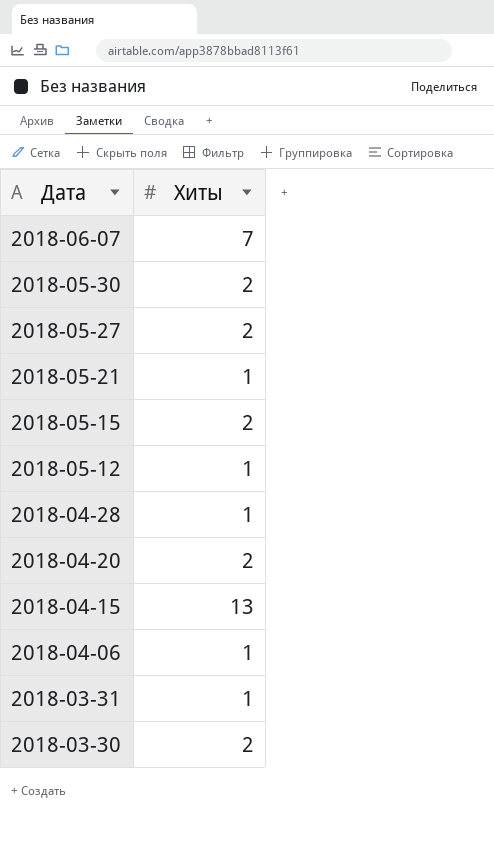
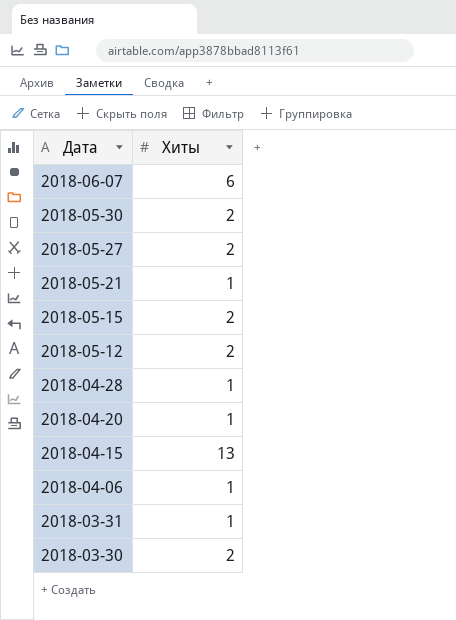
2018-06-07 | Хиты: 7 -> 6
2018-05-12 | Хиты: 1 -> 2
2018-04-20 | Хиты: 2 -> 1

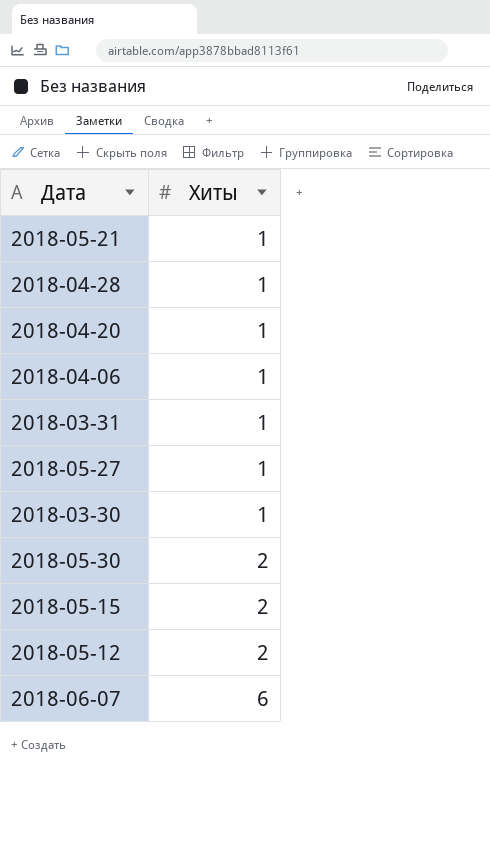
row order: Дата descending -> Хиты ascending
row 2018-04-15: 13 -> none
2018-05-27 | Хиты: 2 -> 1
2018-03-30 | Хиты: 2 -> 1

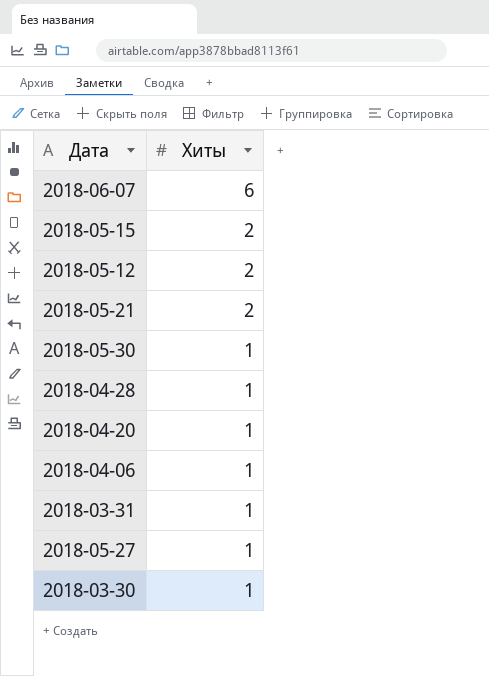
row order: Хиты ascending -> Хиты descending
2018-05-21 | Хиты: 1 -> 2
2018-05-30 | Хиты: 2 -> 1

